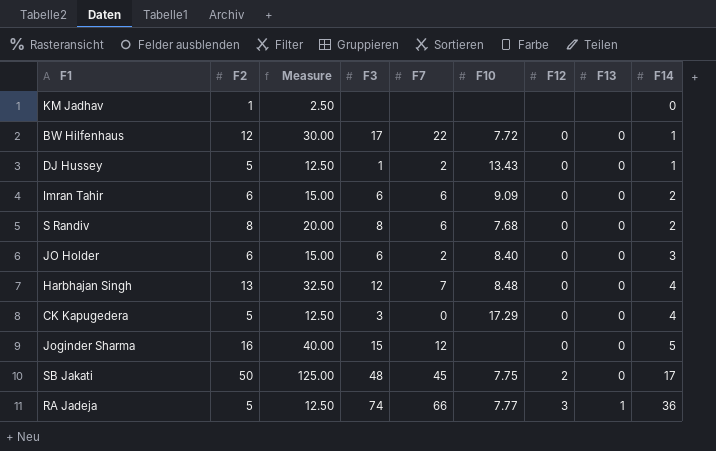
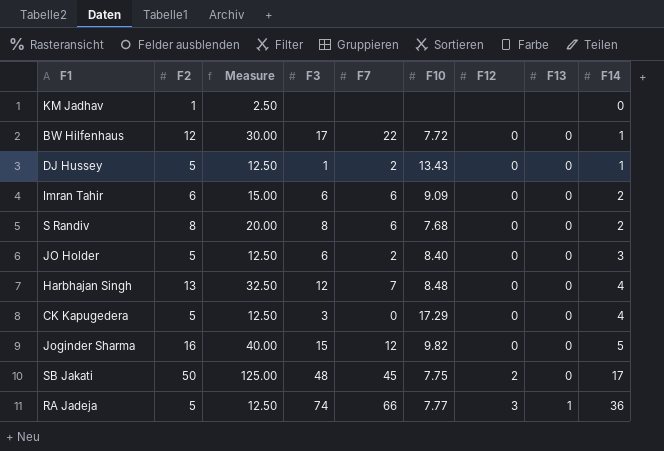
JO Holder | F2: 6 -> 5
JO Holder | Measure: 15.00 -> 12.50
Joginder Sharma | F10: none -> 9.82

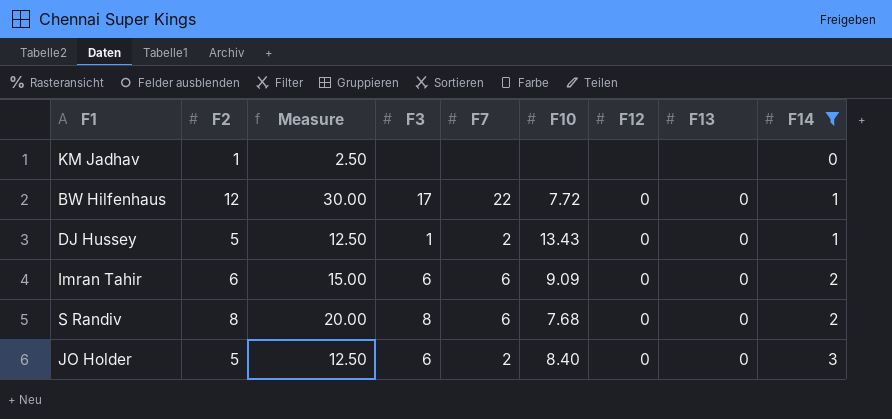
filter: none -> F14 <= 3

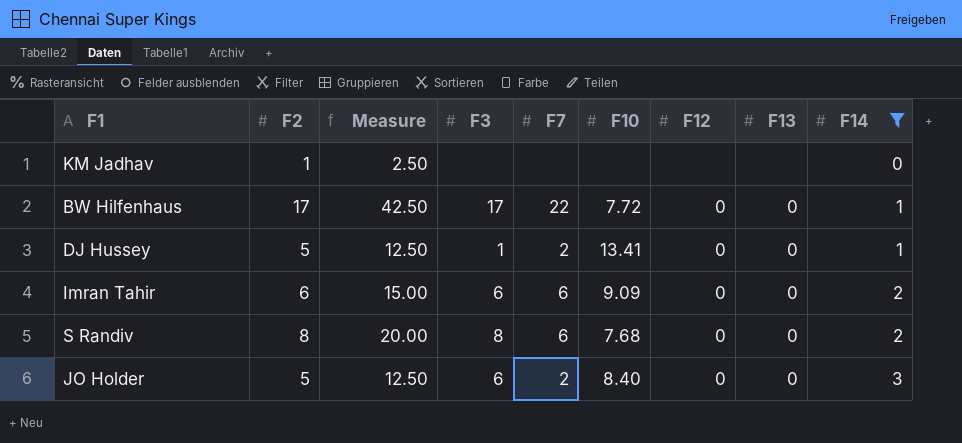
BW Hilfenhaus | F2: 12 -> 17
BW Hilfenhaus | Measure: 30.00 -> 42.50
DJ Hussey | F10: 13.43 -> 13.41

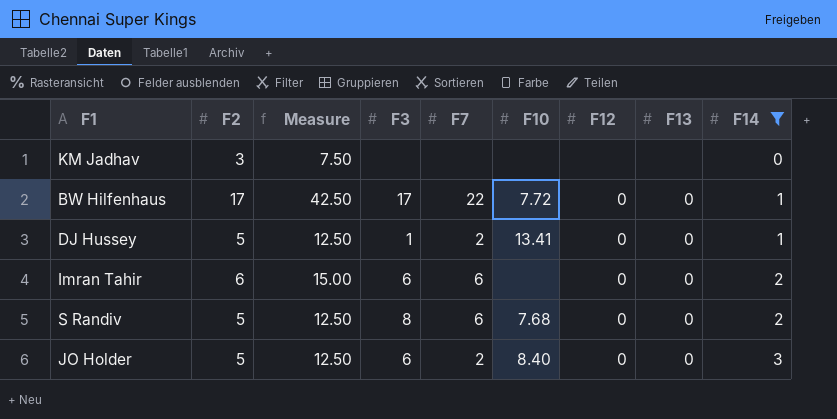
KM Jadhav | F2: 1 -> 3
KM Jadhav | Measure: 2.50 -> 7.50
Imran Tahir | F10: 9.09 -> none
S Randiv | F2: 8 -> 5
S Randiv | Measure: 20.00 -> 12.50

